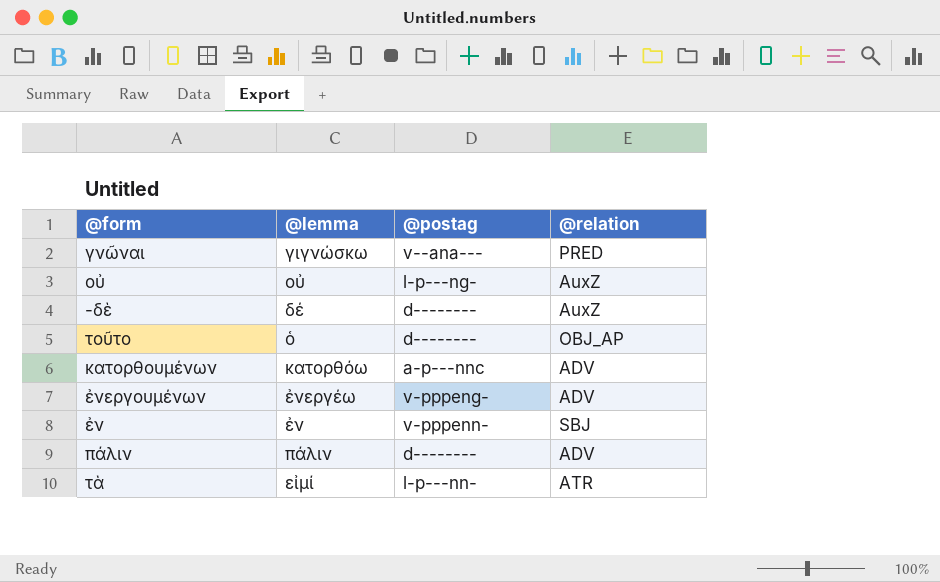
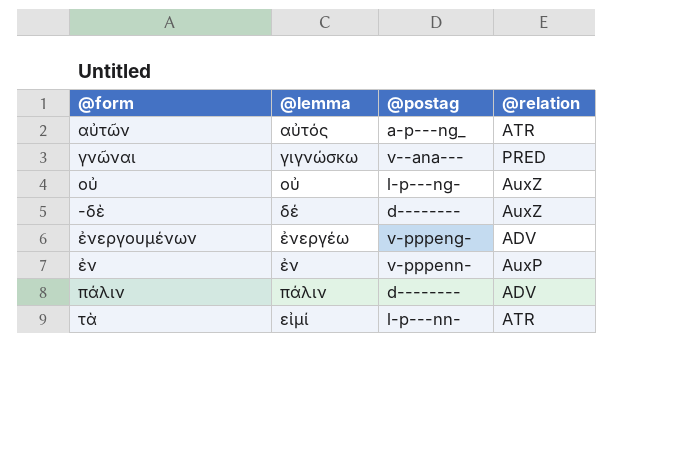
row τοῦτο: ὁ | d-------- | OBJ_AP -> none
row κατορθουμένων: κατορθόω | a-p---nnc | ADV -> none
row αὐτῶν: none -> αὐτός | a-p---ng_ | ATR
ἐν | @relation: SBJ -> AuxP

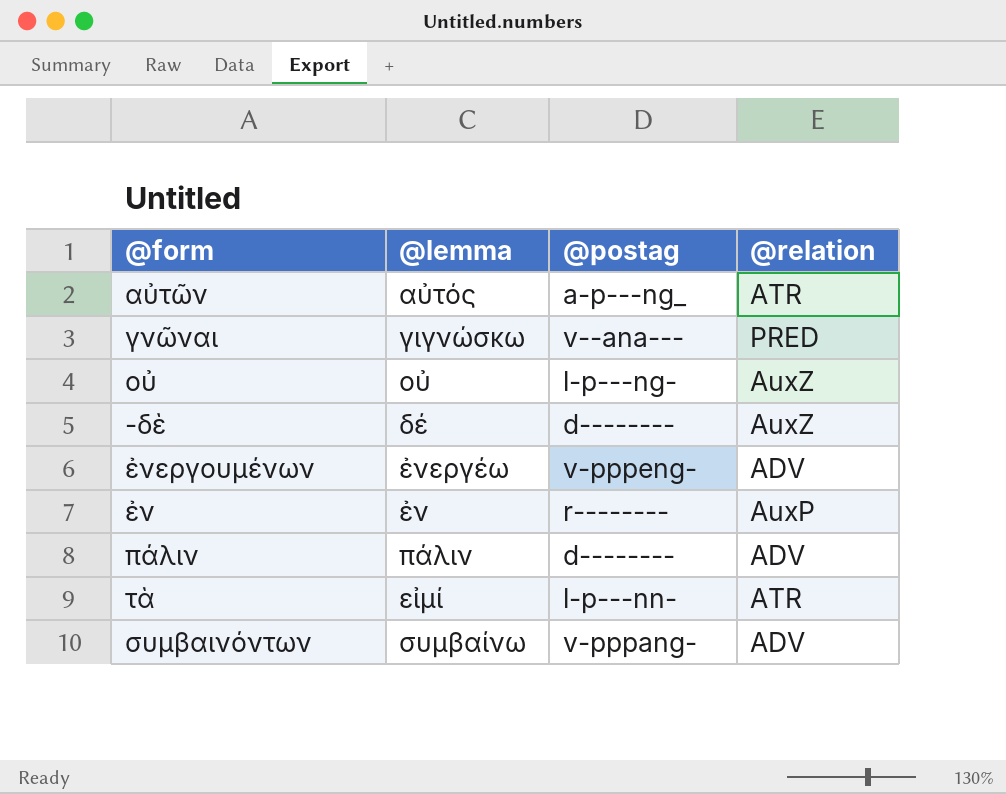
ἐν | @postag: v-pppenn- -> r--------
row συμβαινόντων: none -> συμβαίνω | v-pppang- | ADV

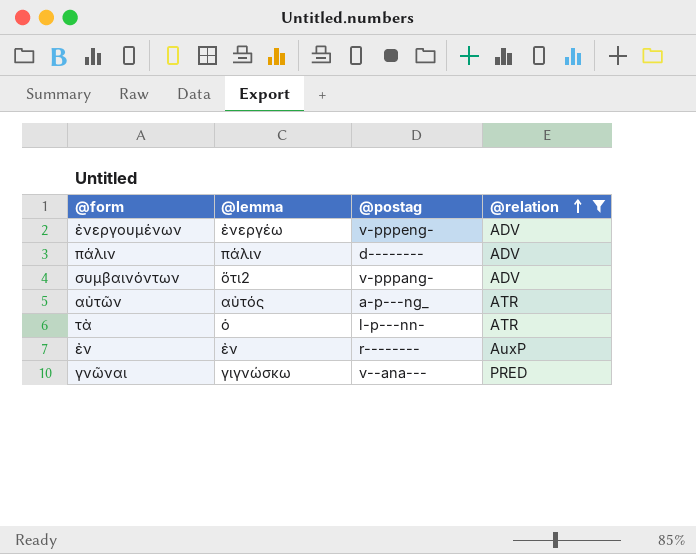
filter: none -> @relation != AuxZ
row order: none -> @relation ascending
συμβαινόντων | @lemma: συμβαίνω -> ὅτι2
τὰ | @lemma: εἰμί -> ὁ

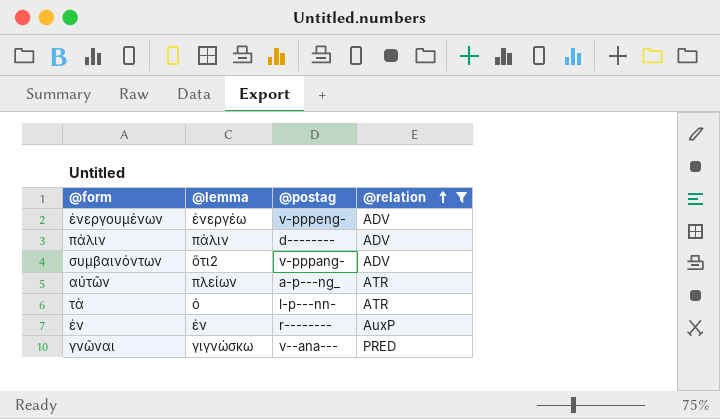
αὐτῶν | @lemma: αὐτός -> πλείων

